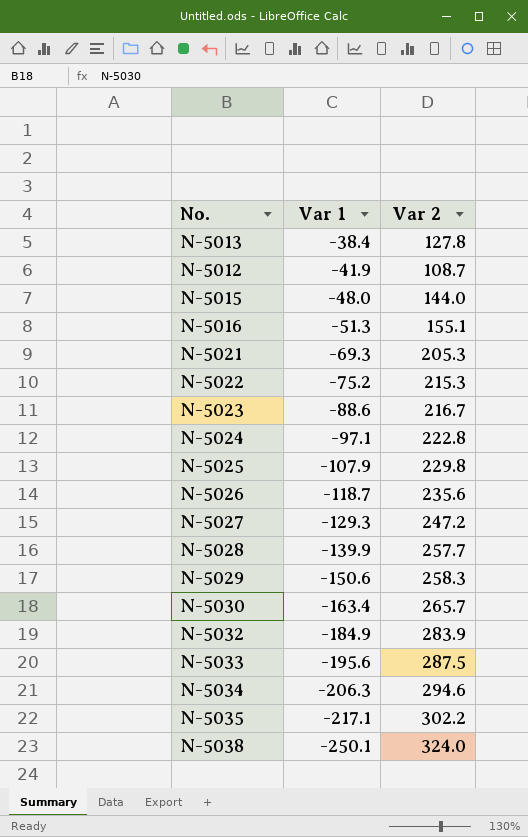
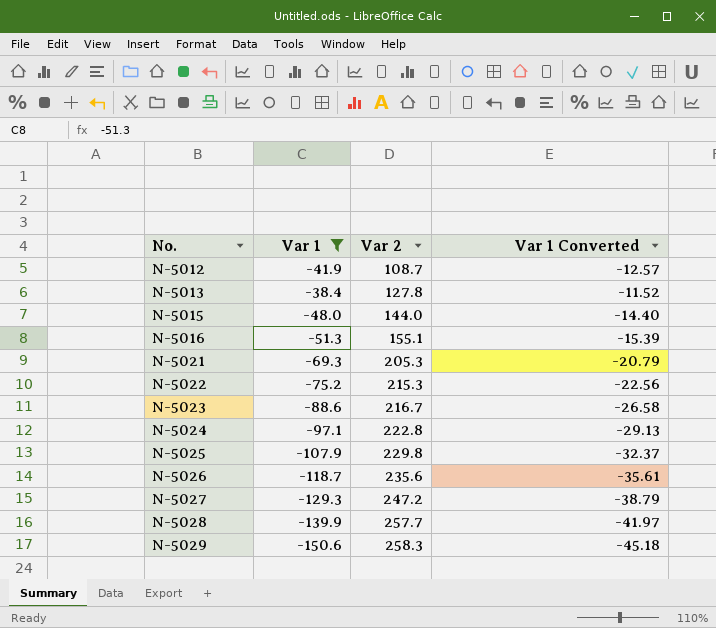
filter: none -> Var 1 >= -150.6
row order: Var 1 descending -> No. ascending
column Var 1 Converted | formula: none -> [Var 1] * 0.3

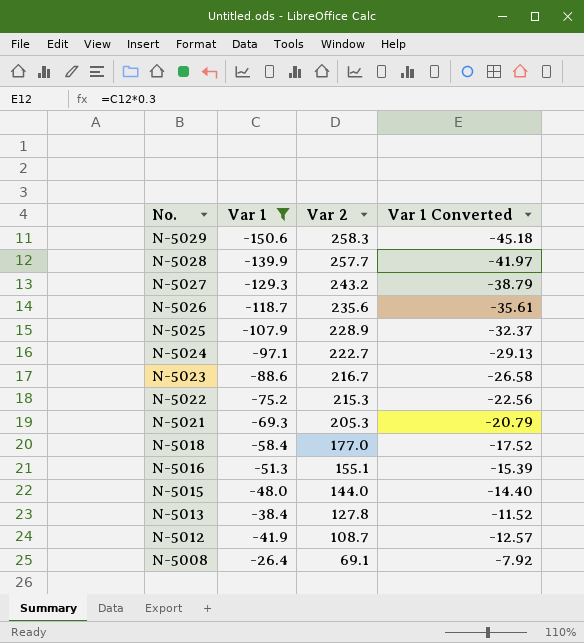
row order: No. ascending -> No. descending
N-5027 | Var 2: 247.2 -> 243.2
N-5025 | Var 2: 229.8 -> 228.9
N-5024 | Var 2: 222.8 -> 222.7
row N-5018: none -> -58.4 | 177.0 | -17.52
row N-5008: none -> -26.4 | 69.1 | -7.92

